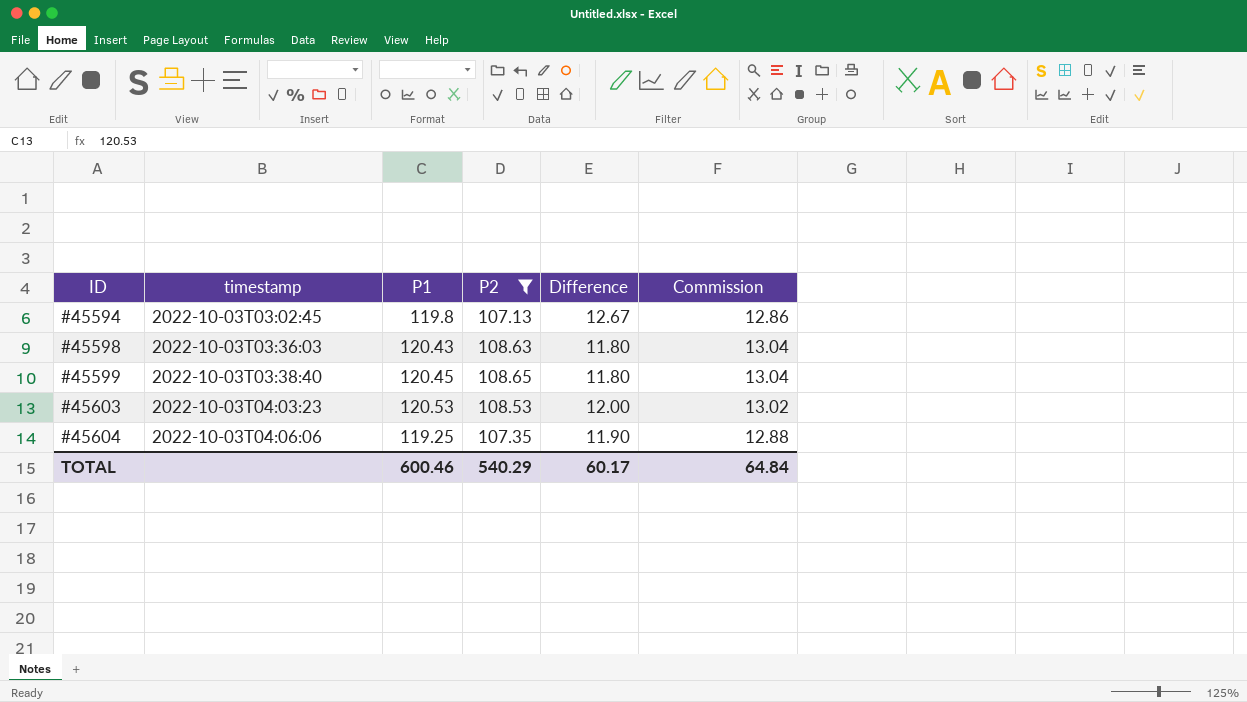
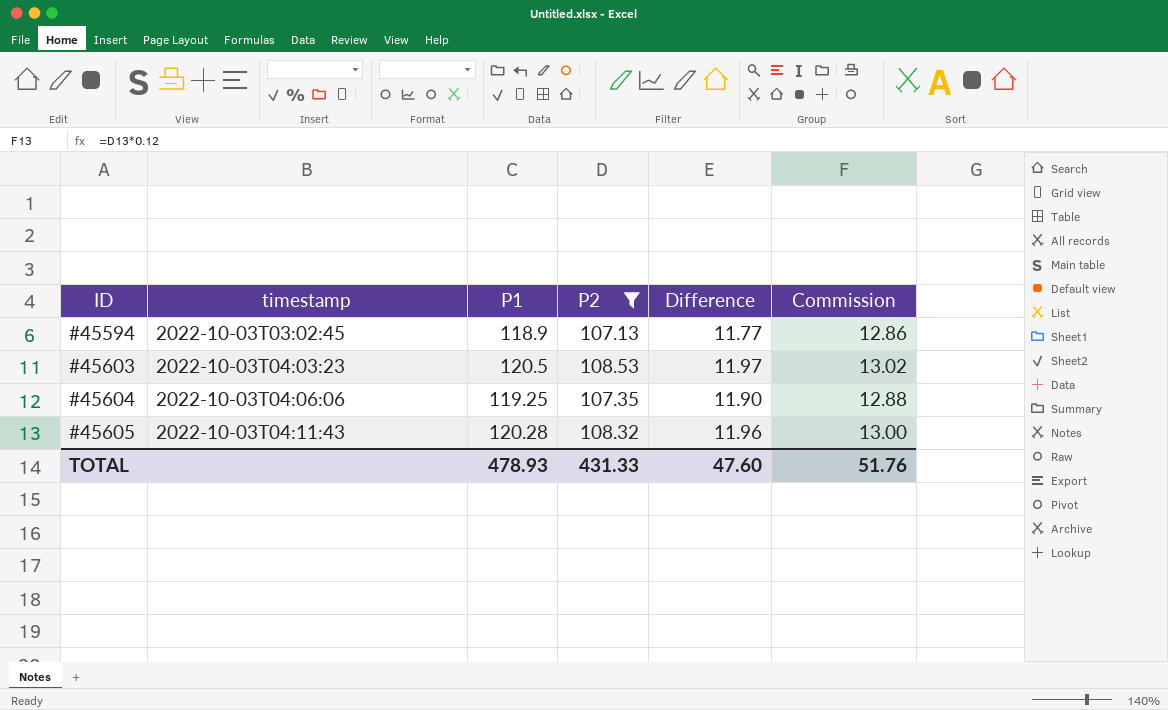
row #45598: 2022-10-03T03:36:03 | 120.43 | 108.63 | 11.80 | 13.04 -> none
row #45599: 2022-10-03T03:38:40 | 120.45 | 108.65 | 11.80 | 13.04 -> none
#45594 | P1: 119.8 -> 118.9
#45594 | Difference: 12.67 -> 11.77
#45603 | P1: 120.53 -> 120.5
#45603 | Difference: 12.00 -> 11.97
row #45605: none -> 2022-10-03T04:11:43 | 120.28 | 108.32 | 11.96 | 13.00
TOTAL | P1: 600.46 -> 478.93
TOTAL | P2: 540.29 -> 431.33
TOTAL | Difference: 60.17 -> 47.60
TOTAL | Commission: 64.84 -> 51.76

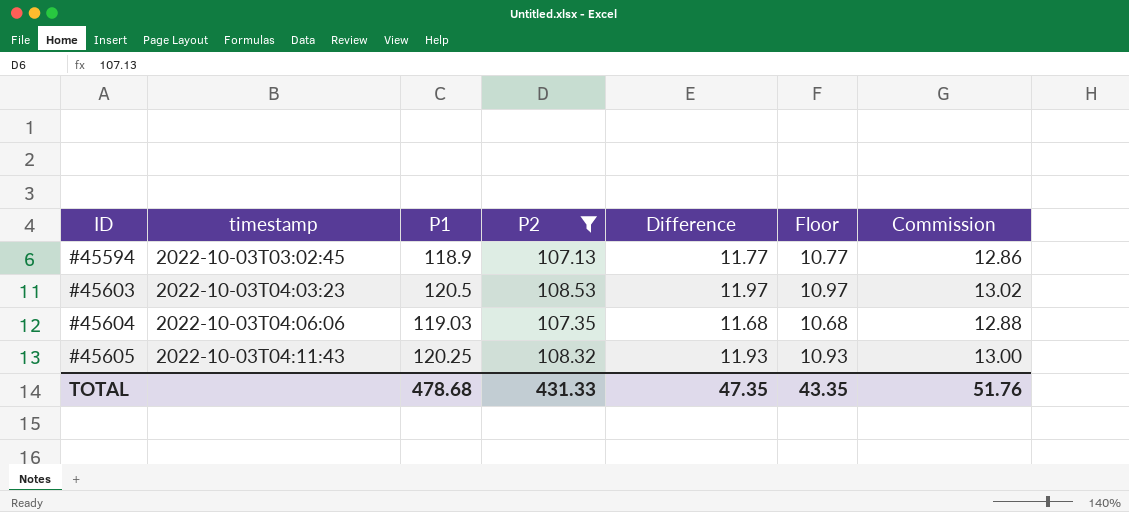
column Floor | formula: none -> [Difference] - 1
#45604 | P1: 119.25 -> 119.03
#45604 | Difference: 11.90 -> 11.68
#45605 | P1: 120.28 -> 120.25
#45605 | Difference: 11.96 -> 11.93
TOTAL | P1: 478.93 -> 478.68
TOTAL | Difference: 47.60 -> 47.35

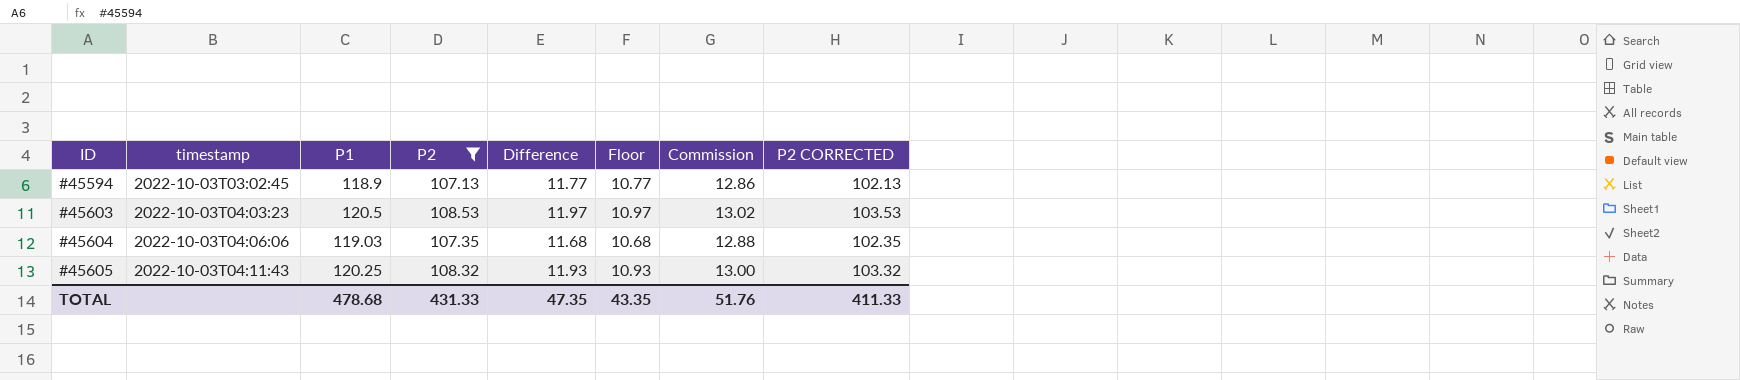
column P2 CORRECTED | formula: none -> [P2] - 5

